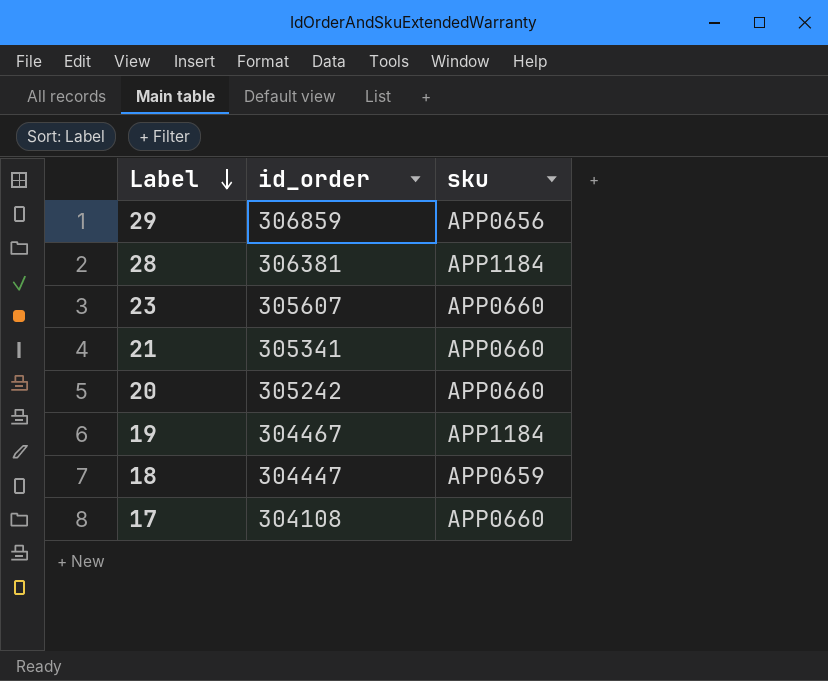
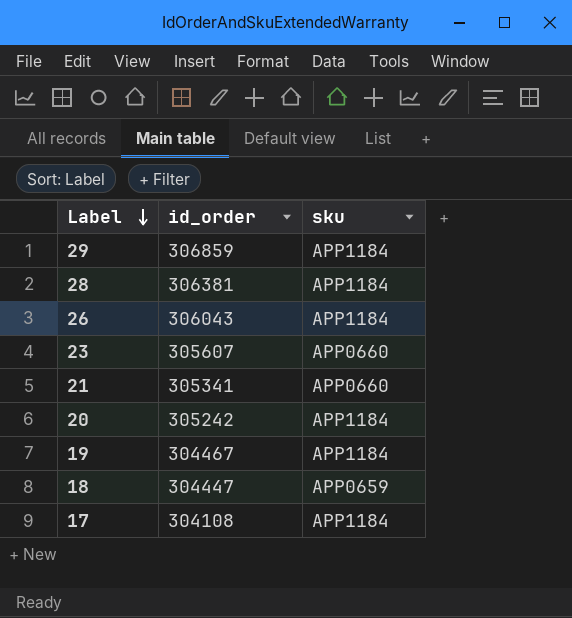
29 | sku: APP0656 -> APP1184
row 26: none -> 306043 | APP1184
20 | sku: APP0660 -> APP1184
17 | sku: APP0660 -> APP1184

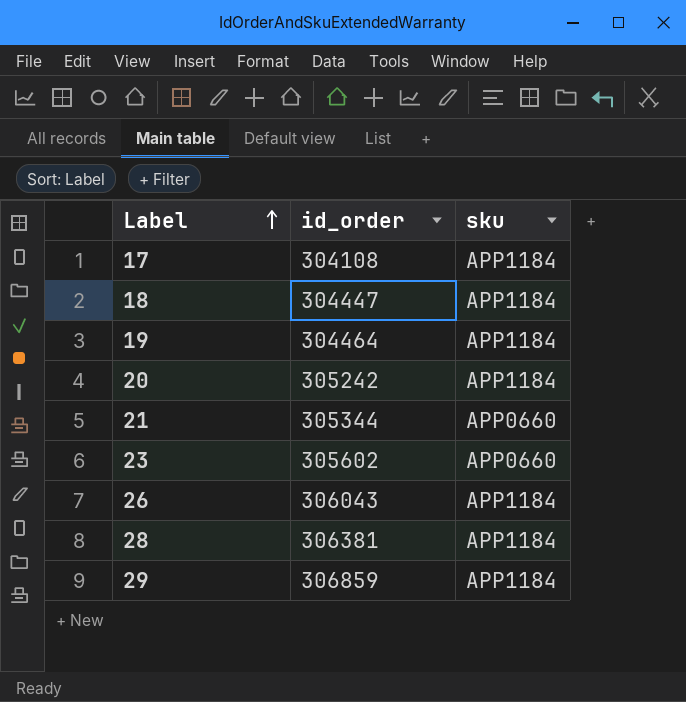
row order: Label descending -> Label ascending
18 | sku: APP0659 -> APP1184
19 | id_order: 304467 -> 304464
21 | id_order: 305341 -> 305344
23 | id_order: 305607 -> 305602

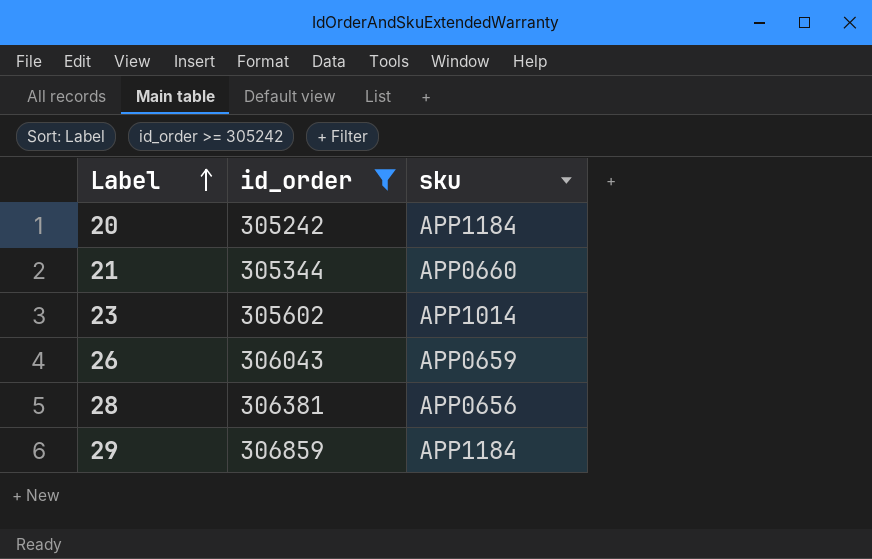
filter: none -> id_order >= 305242
23 | sku: APP0660 -> APP1014
26 | sku: APP1184 -> APP0659
28 | sku: APP1184 -> APP0656

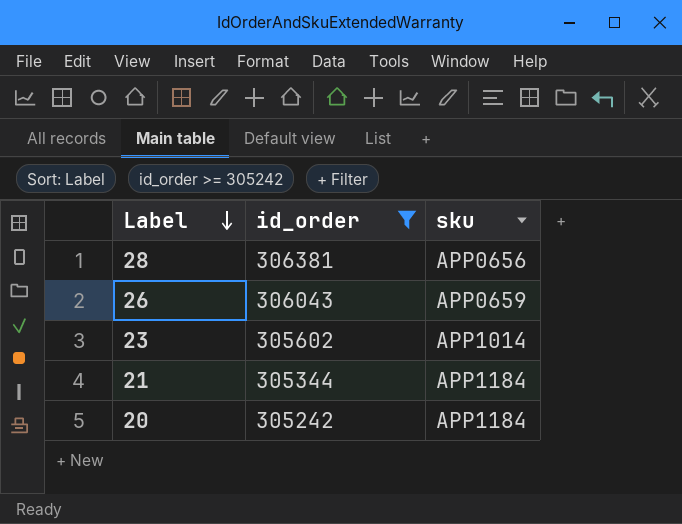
row order: Label ascending -> Label descending
row 29: 306859 | APP1184 -> none
21 | sku: APP0660 -> APP1184

